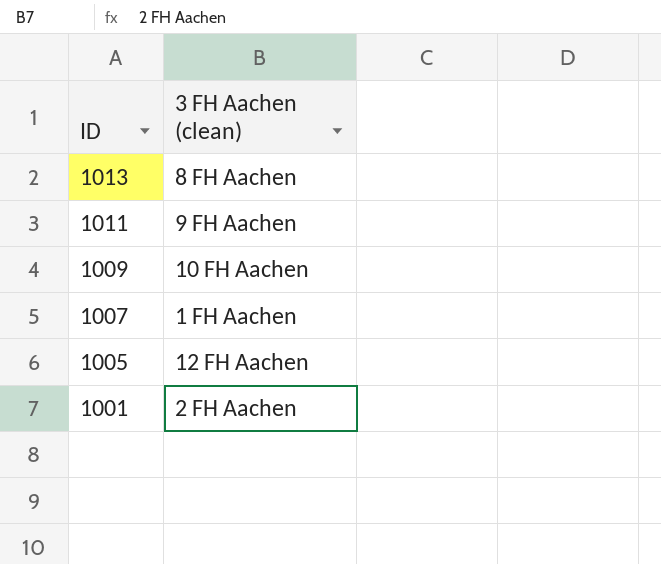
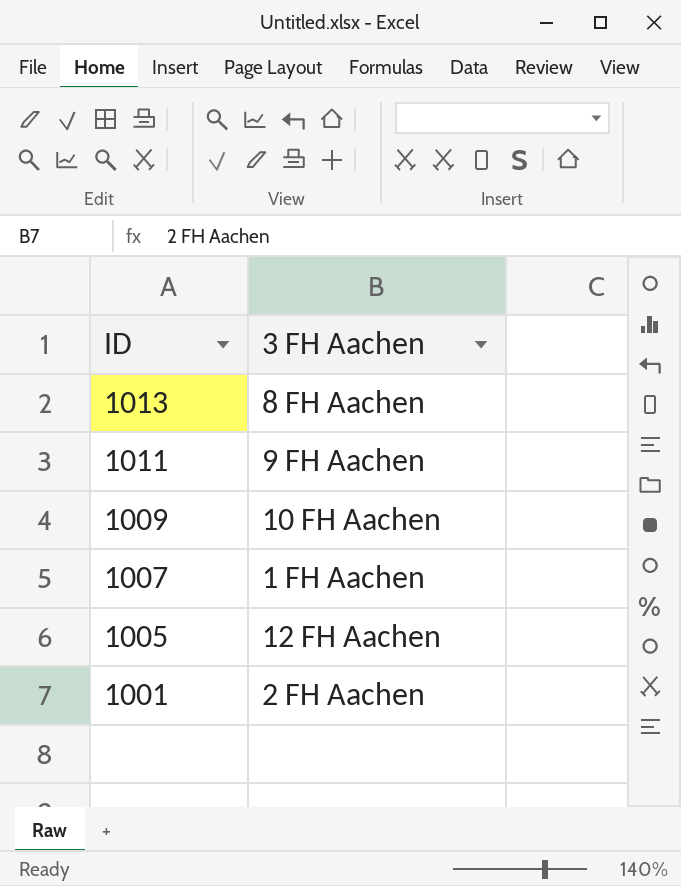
column name: 3 FH Aachen (clean) -> 3 FH Aachen

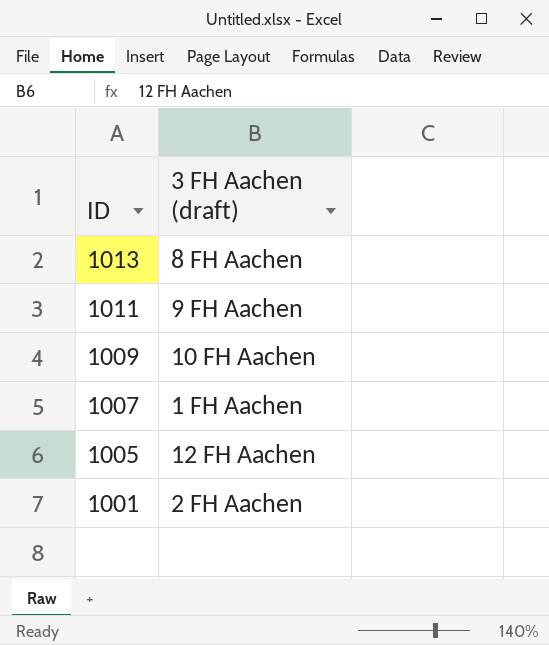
column name: 3 FH Aachen -> 3 FH Aachen (draft)

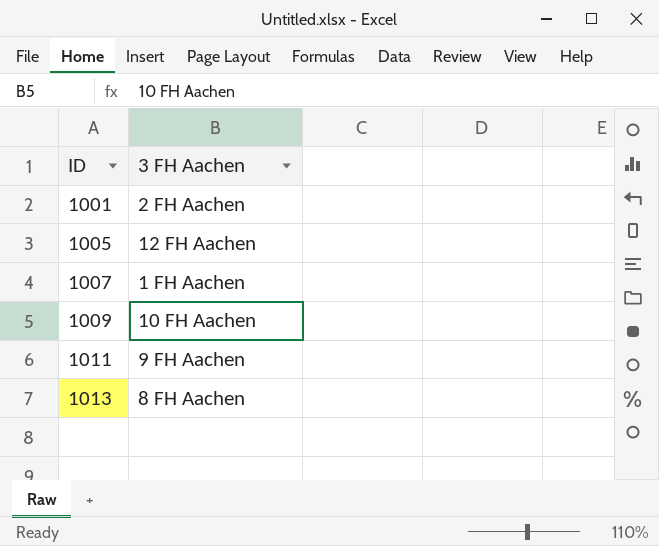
row order: ID descending -> ID ascending
column name: 3 FH Aachen (draft) -> 3 FH Aachen

